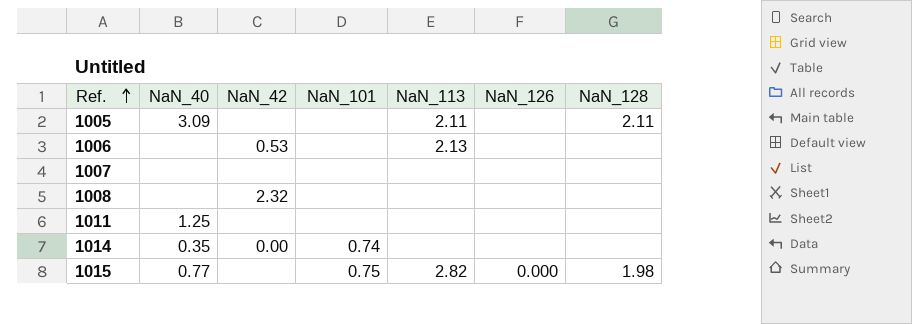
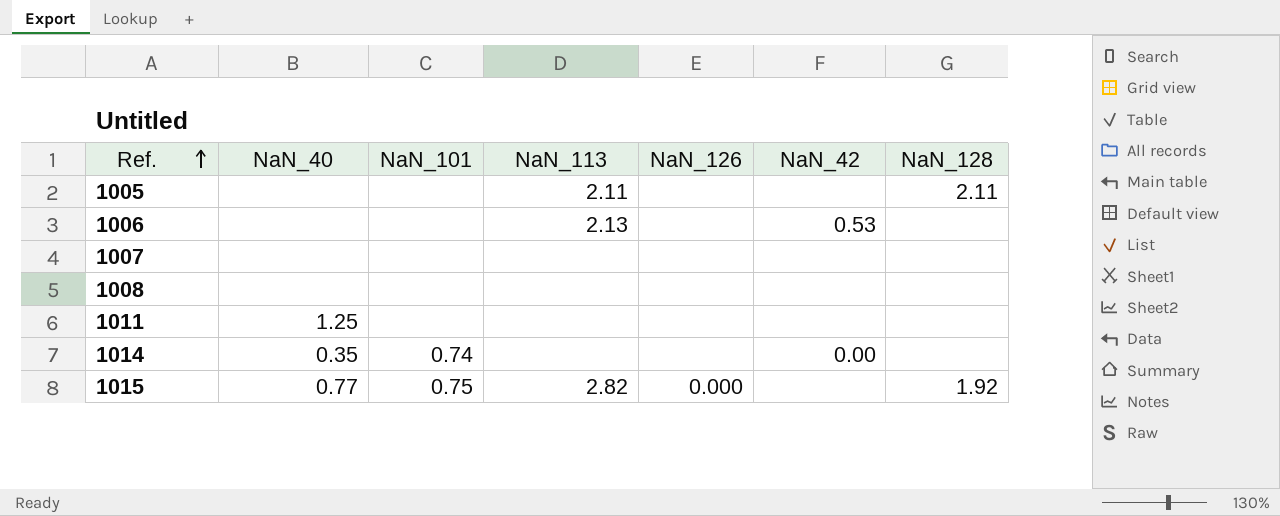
column NaN_42 | position: 3 -> 6
1005 | NaN_40: 3.09 -> none
1008 | NaN_42: 2.32 -> none
1015 | NaN_128: 1.98 -> 1.92

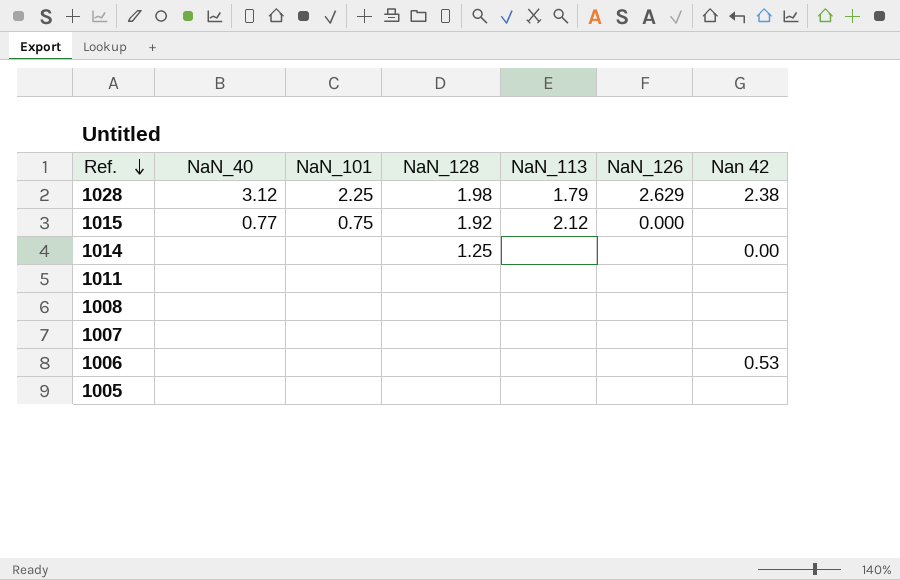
row order: Ref. ascending -> Ref. descending
column NaN_128 | position: 7 -> 4
column name: NaN_42 -> Nan 42
row 1028: none -> 3.12 | 2.25 | 1.98 | 1.79 | 2.629 | 2.38
1015 | NaN_113: 2.82 -> 2.12
1014 | NaN_40: 0.35 -> none
1014 | NaN_101: 0.74 -> none
1014 | NaN_128: none -> 1.25
1011 | NaN_40: 1.25 -> none
1006 | NaN_113: 2.13 -> none
1005 | NaN_128: 2.11 -> none
1005 | NaN_113: 2.11 -> none

